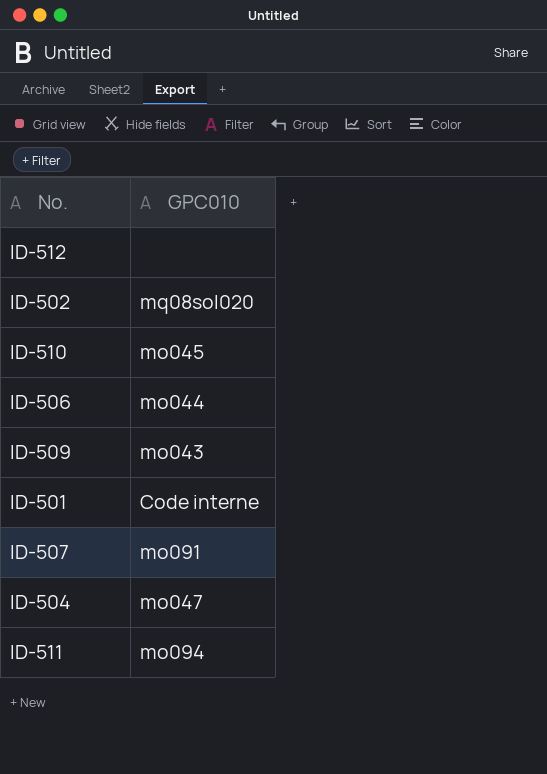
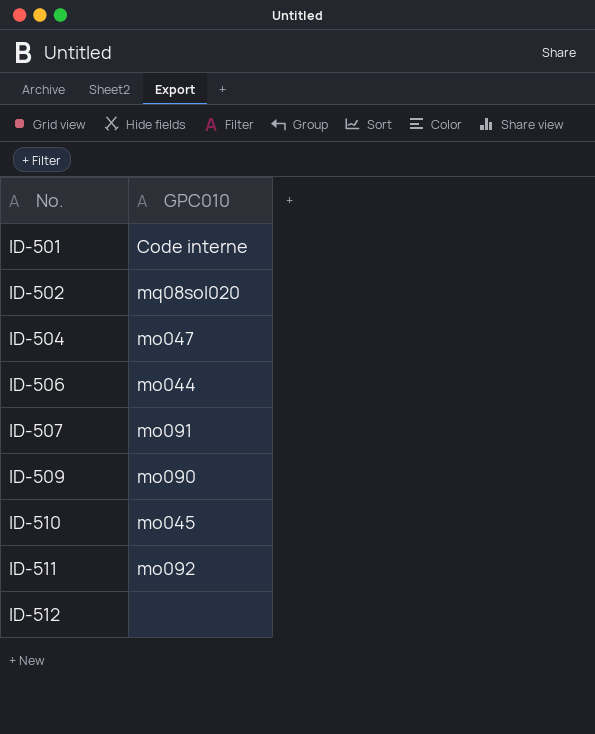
row order: none -> No. ascending
ID-509 | GPC010: mo043 -> mo090
ID-511 | GPC010: mo094 -> mo092

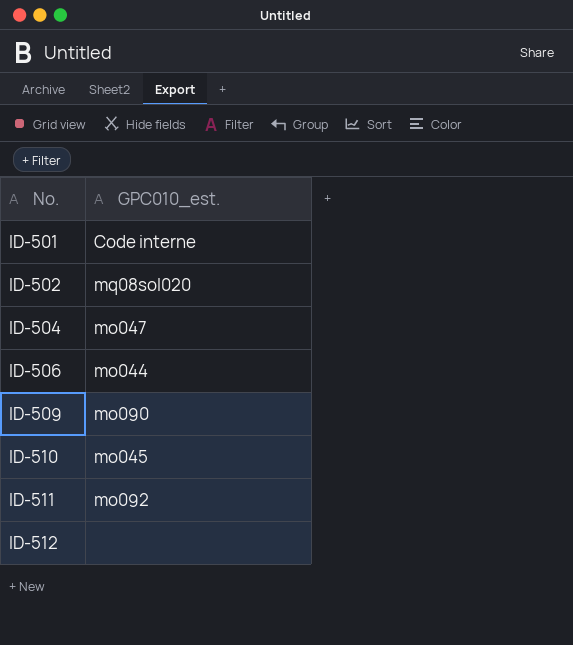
column name: GPC010 -> GPC010_est.
row ID-507: mo091 -> none

